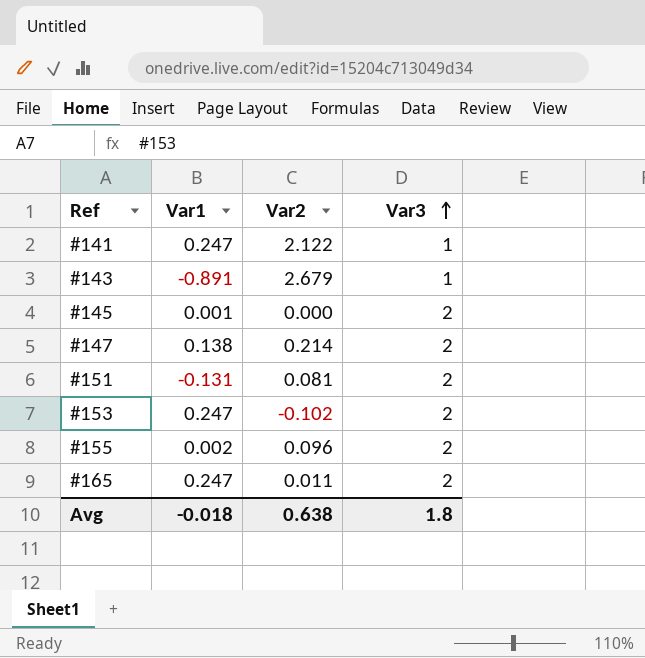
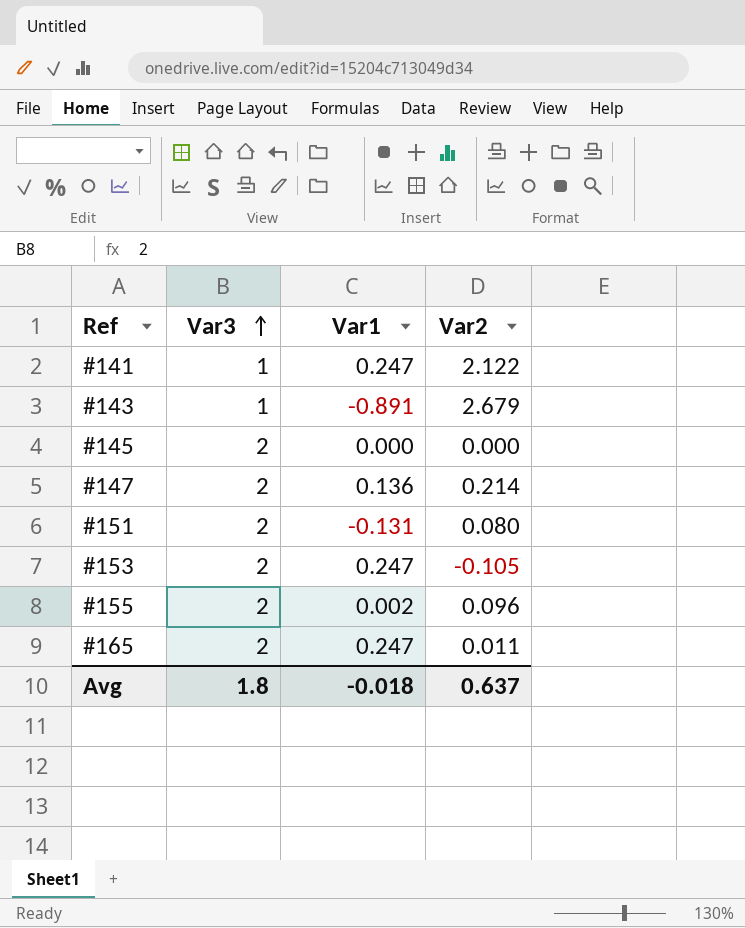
column Var3 | position: 4 -> 2
#145 | Var1: 0.001 -> 0.000
#147 | Var1: 0.138 -> 0.136
#151 | Var2: 0.081 -> 0.080
#153 | Var2: -0.102 -> -0.105
Avg | Var2: 0.638 -> 0.637

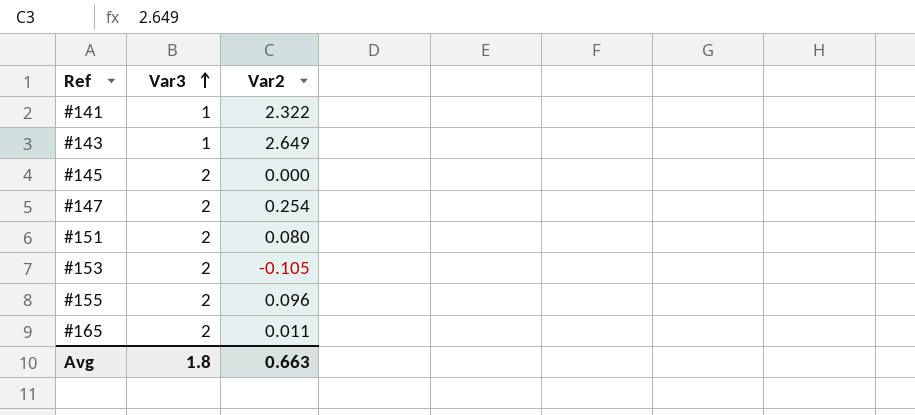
column Var1 | position: 3 -> none
#141 | Var2: 2.122 -> 2.322
#143 | Var2: 2.679 -> 2.649
#147 | Var2: 0.214 -> 0.254
Avg | Var2: 0.637 -> 0.663

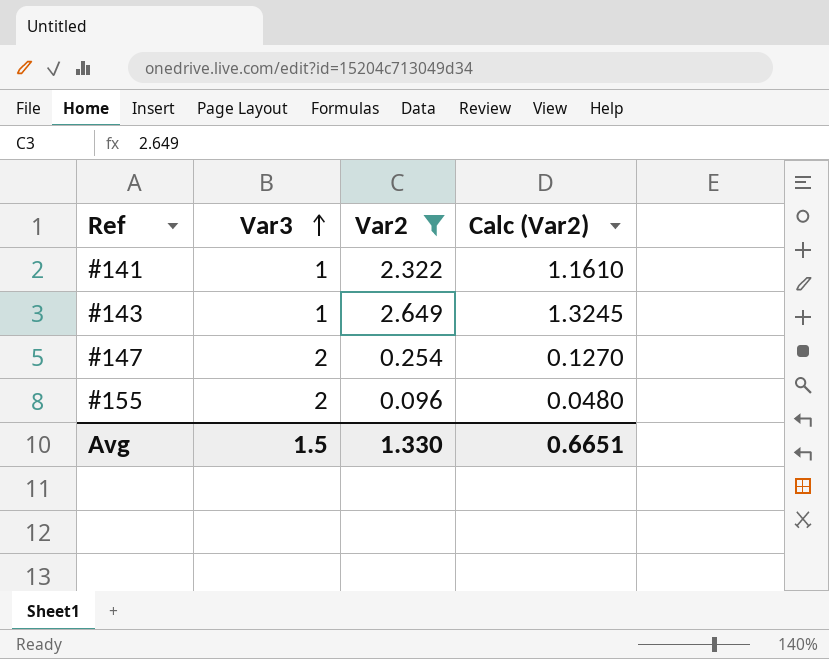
filter: none -> Var2 >= 0.096
column Calc (Var2) | formula: none -> [Var2] * 0.5
Avg | Var3: 1.8 -> 1.5
Avg | Var2: 0.663 -> 1.330

